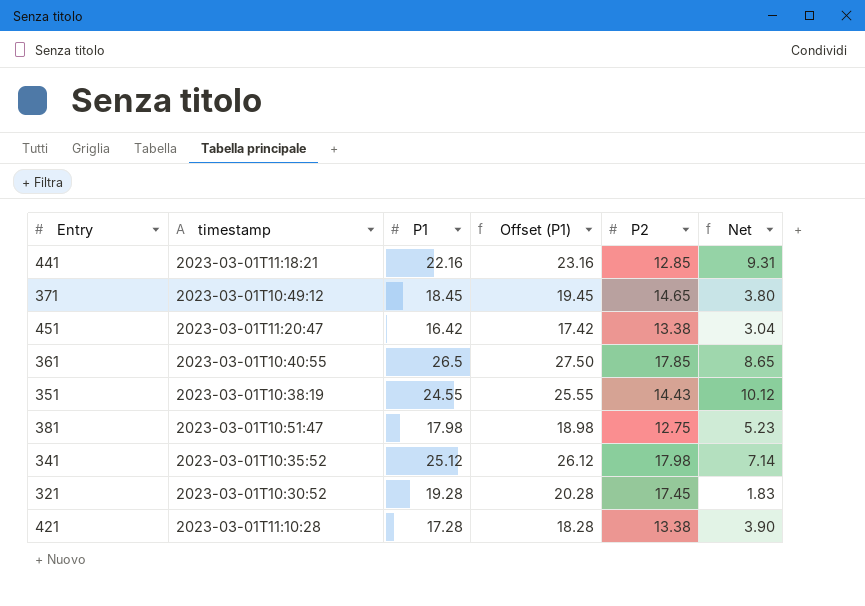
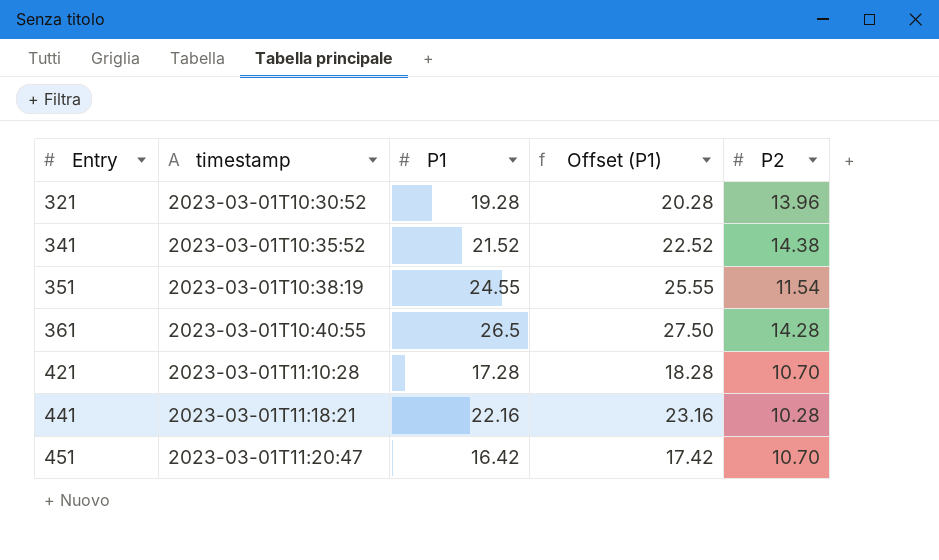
row order: none -> Entry ascending
column Net | formula: [P1] - [P2] -> none
row 371: 2023-03-01T10:49:12 | 18.45 | 19.45 | 14.65 | 3.80 -> none
row 381: 2023-03-01T10:51:47 | 17.98 | 18.98 | 12.75 | 5.23 -> none
321 | P2: 17.45 -> 13.96
341 | P1: 25.12 -> 21.52
341 | Offset (P1): 26.12 -> 22.52
341 | P2: 17.98 -> 14.38
351 | P2: 14.43 -> 11.54
361 | P2: 17.85 -> 14.28
421 | P2: 13.38 -> 10.70
441 | P2: 12.85 -> 10.28
451 | P2: 13.38 -> 10.70

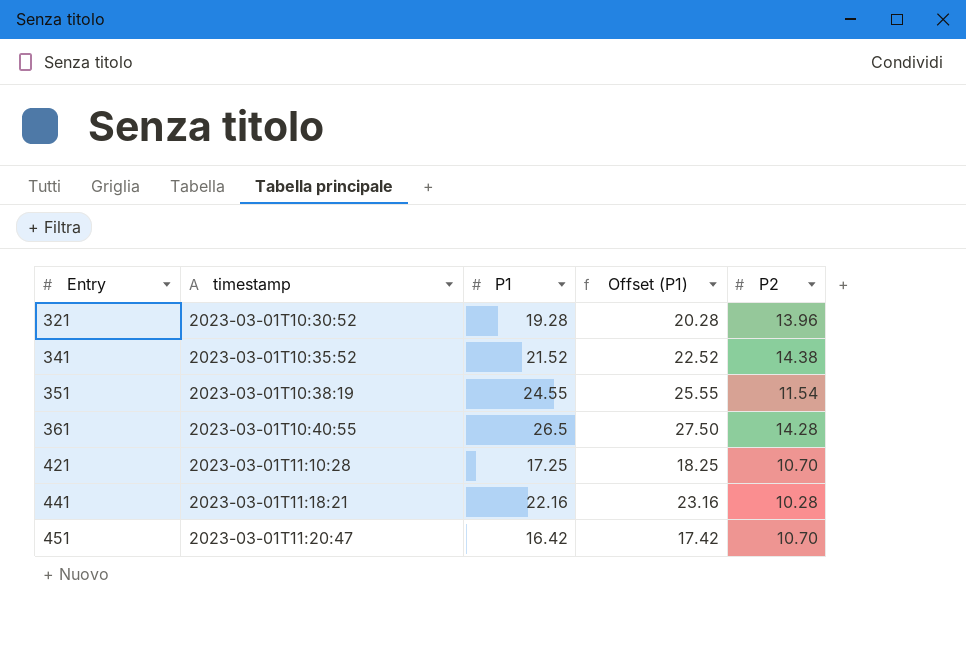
421 | P1: 17.28 -> 17.25
421 | Offset (P1): 18.28 -> 18.25

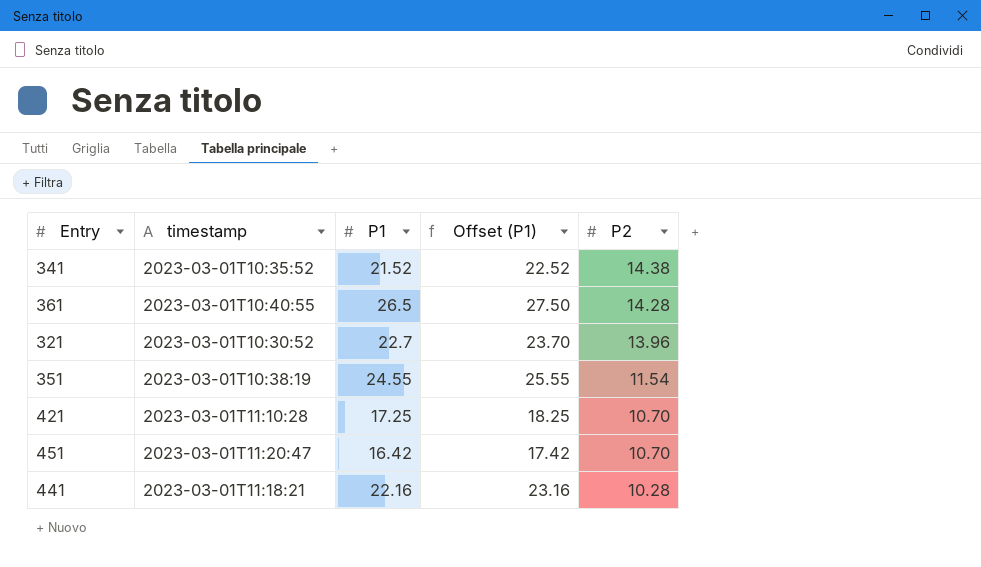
row order: Entry ascending -> P2 descending
321 | P1: 19.28 -> 22.7
321 | Offset (P1): 20.28 -> 23.70

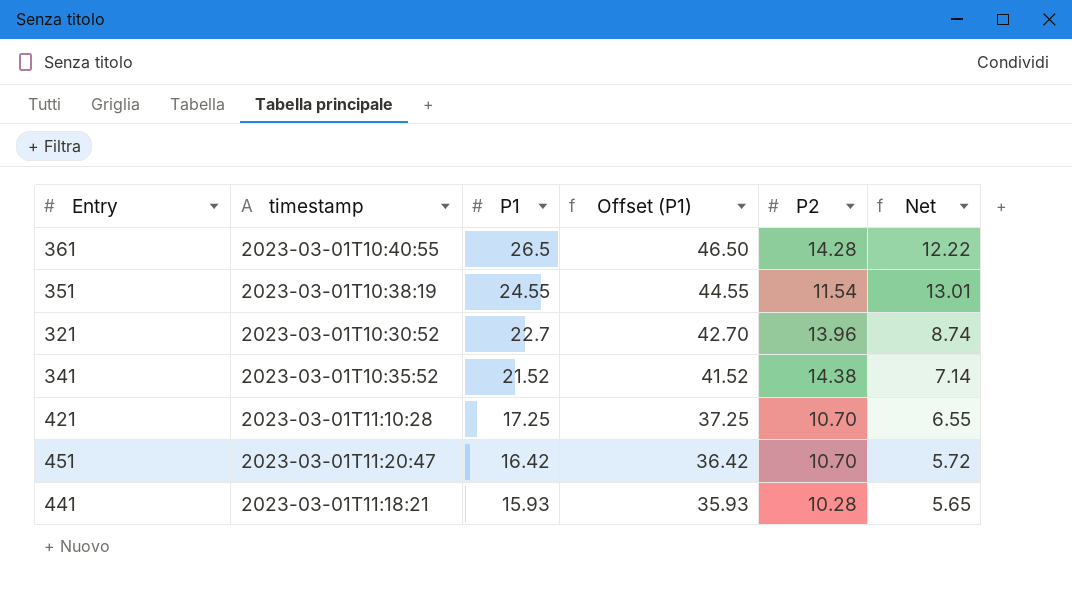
row order: P2 descending -> P1 descending
column Offset (P1) | formula: [P1] + 1 -> [P1] + 20
column Net | formula: none -> [P1] - [P2]
441 | P1: 22.16 -> 15.93

